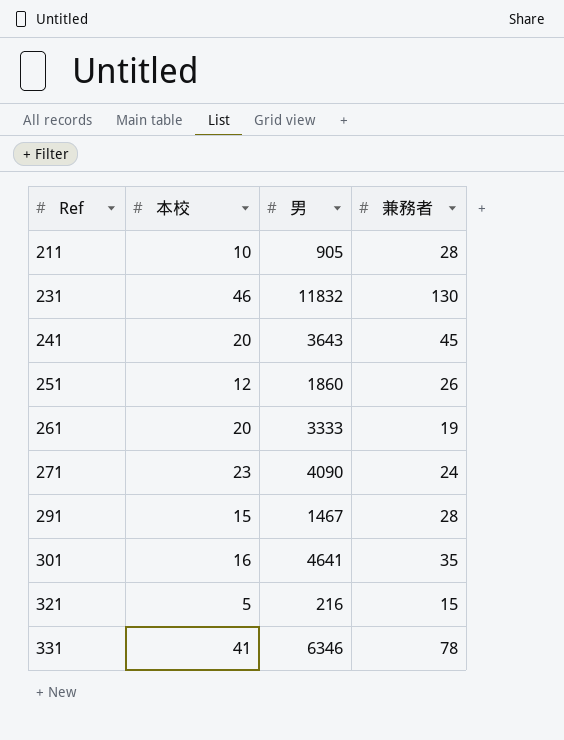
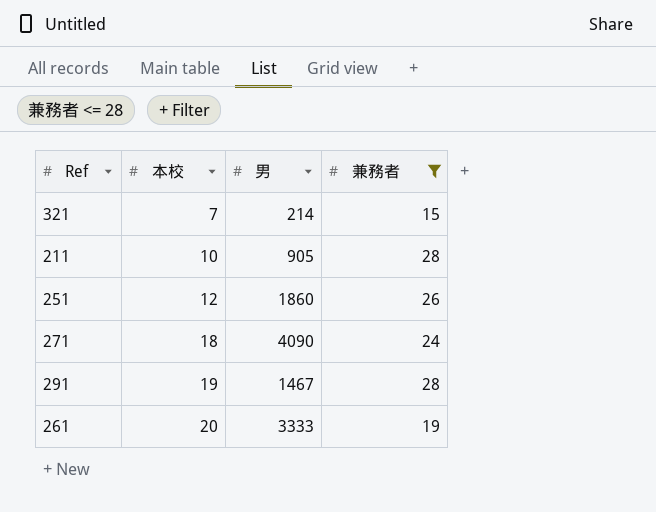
filter: none -> 兼務者 <= 28
row order: Ref ascending -> 本校 ascending
321 | 本校: 5 -> 7
321 | 男: 216 -> 214
271 | 本校: 23 -> 18
291 | 本校: 15 -> 19

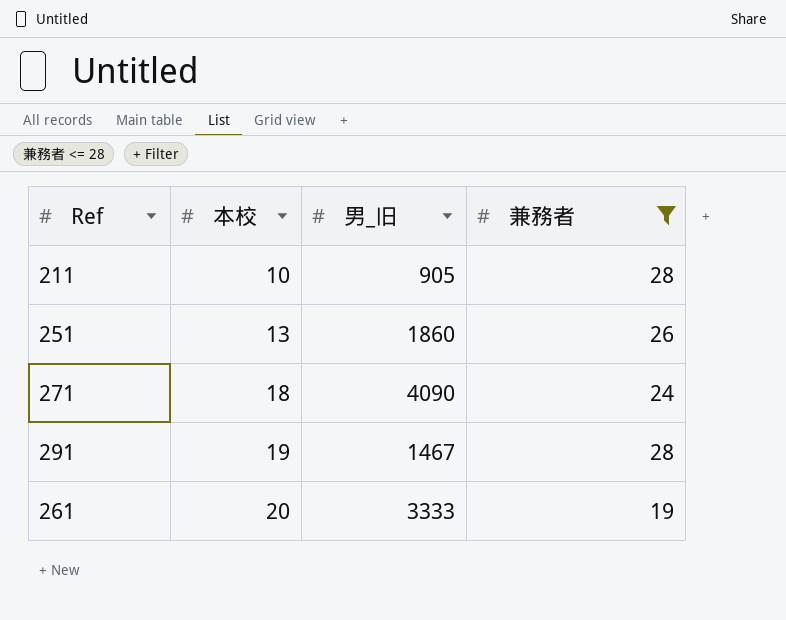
column name: 男 -> 男_旧
row 321: 7 | 214 | 15 -> none
251 | 本校: 12 -> 13

